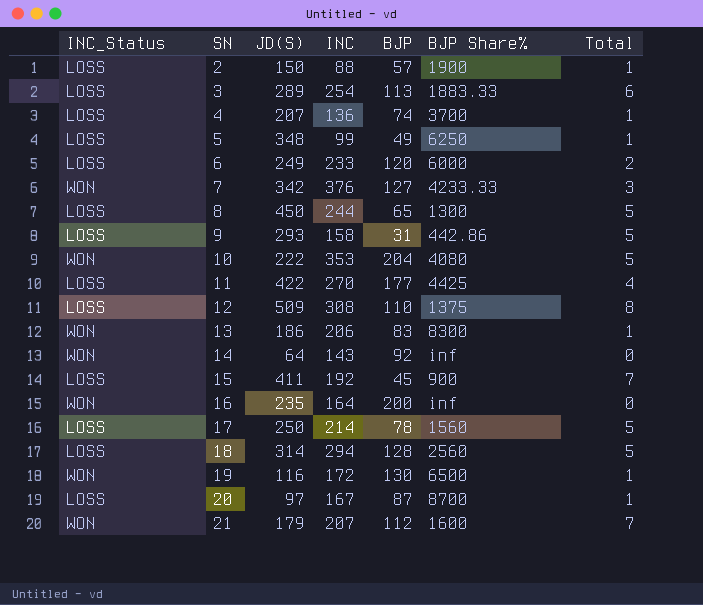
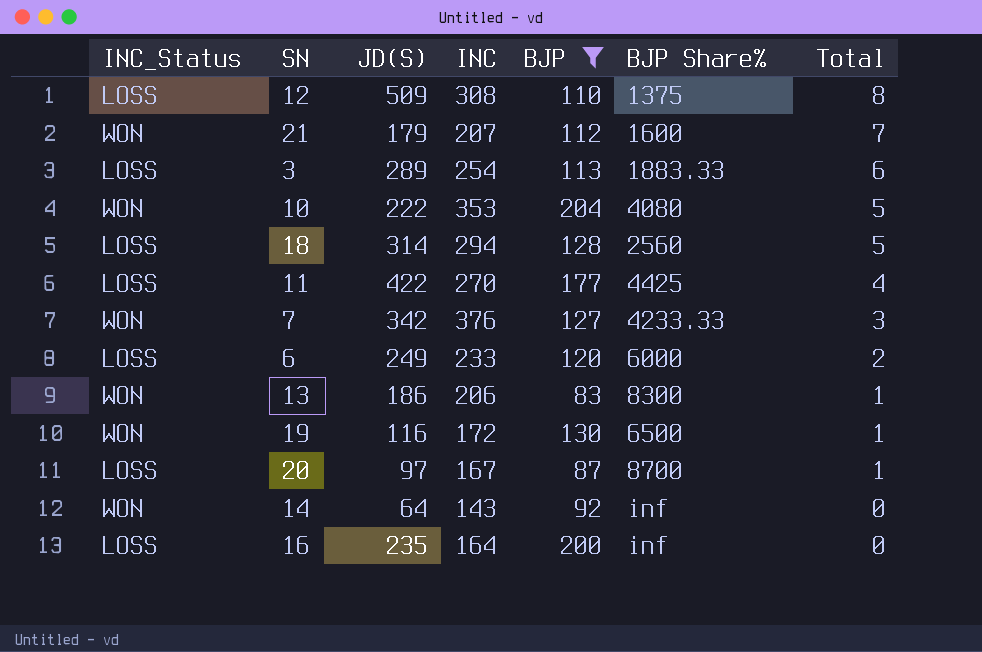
filter: none -> BJP >= 83
row order: SN ascending -> Total descending
16 | INC_Status: WON -> LOSS

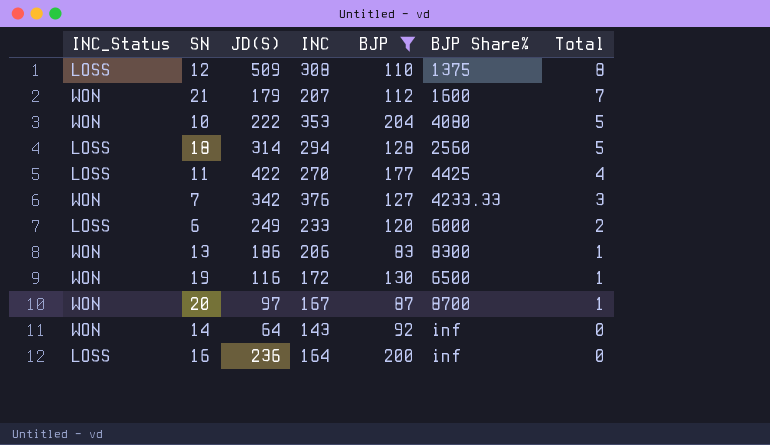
row 3: LOSS | 289 | 254 | 113 | 1883.33 | 6 -> none
20 | INC_Status: LOSS -> WON
16 | JD(S): 235 -> 236

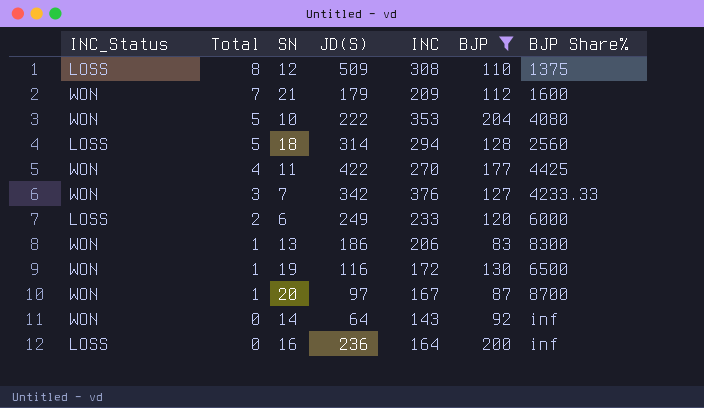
column Total | position: 7 -> 2
21 | INC: 207 -> 209
11 | INC_Status: LOSS -> WON

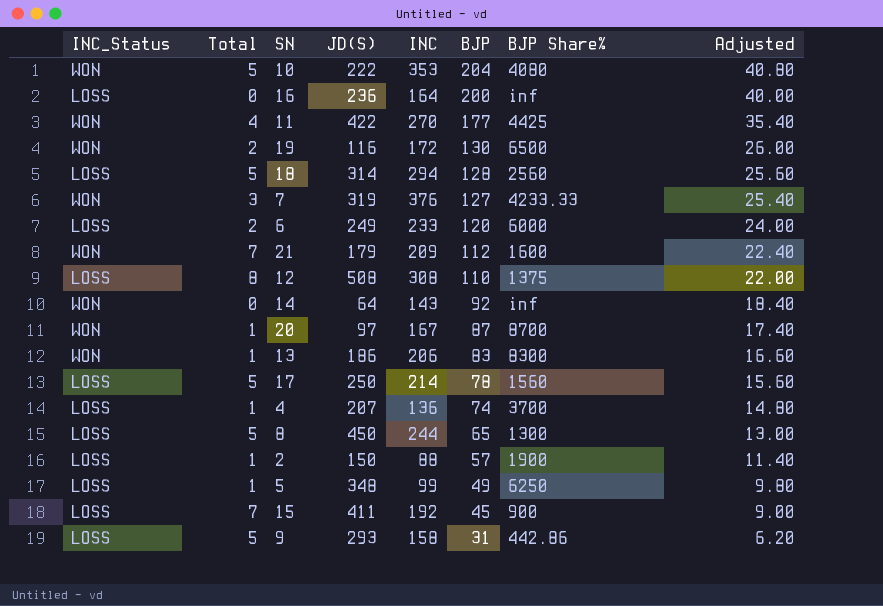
filter: BJP >= 83 -> none
row order: Total descending -> BJP descending
column Adjusted | formula: none -> [BJP] * 0.2
19 | Total: 1 -> 2
7 | JD(S): 342 -> 319
12 | JD(S): 509 -> 508

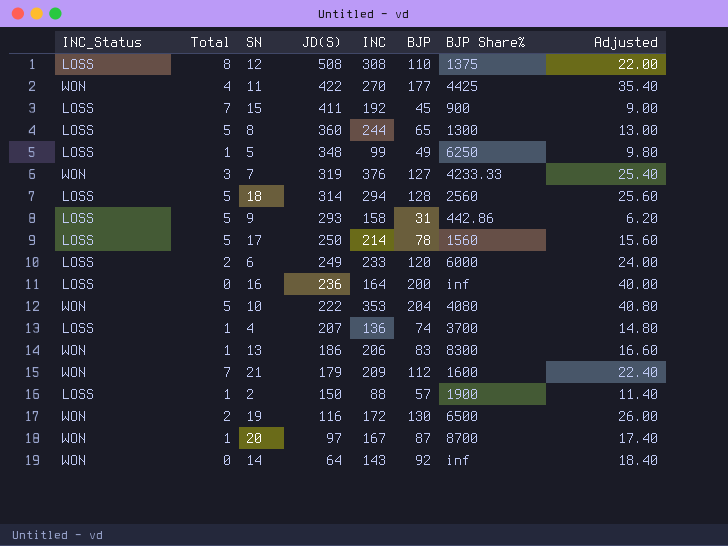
row order: BJP descending -> JD(S) descending
8 | JD(S): 450 -> 360

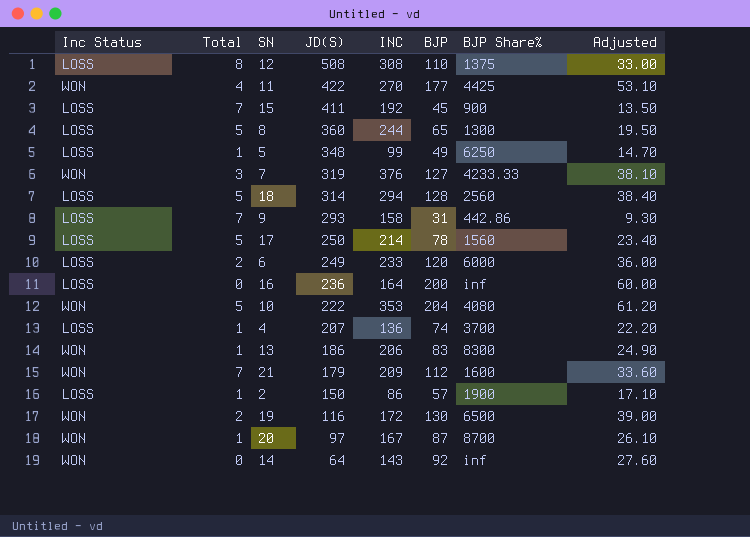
column name: INC_Status -> Inc Status
column Adjusted | formula: [BJP] * 0.2 -> [BJP] * 0.3
9 | Total: 5 -> 7
2 | INC: 88 -> 86

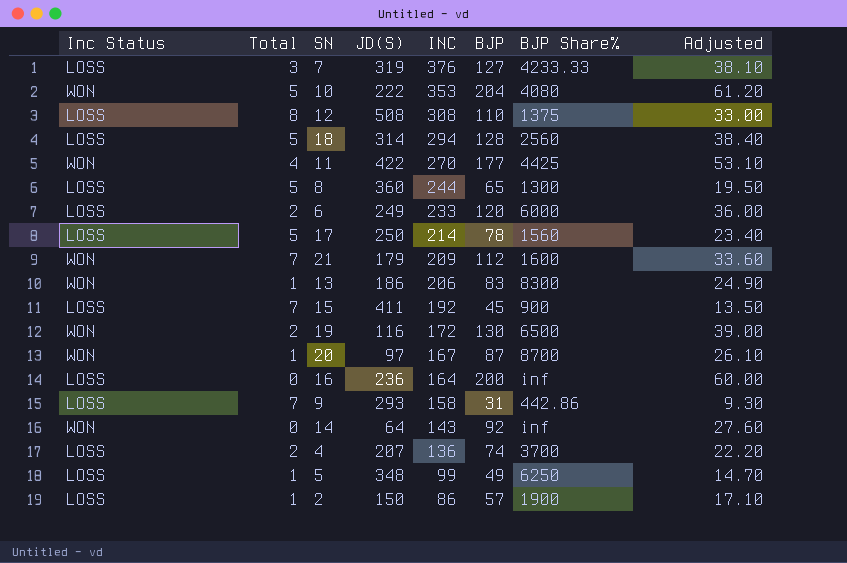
row order: JD(S) descending -> INC descending
7 | Inc Status: WON -> LOSS
4 | Total: 1 -> 2

